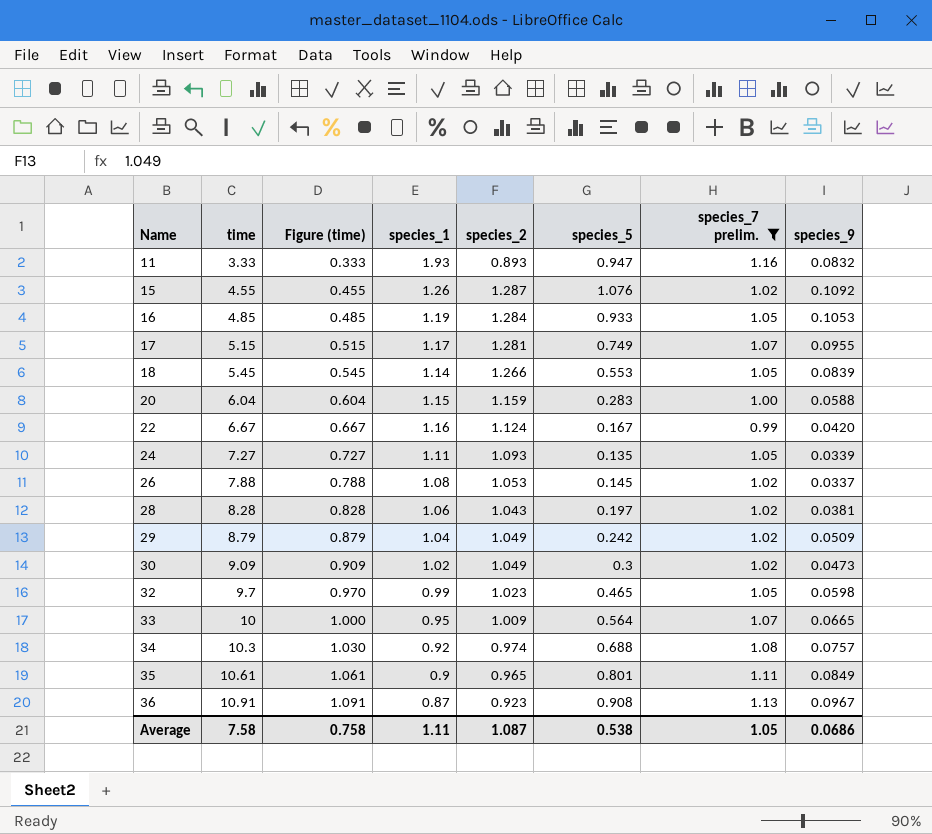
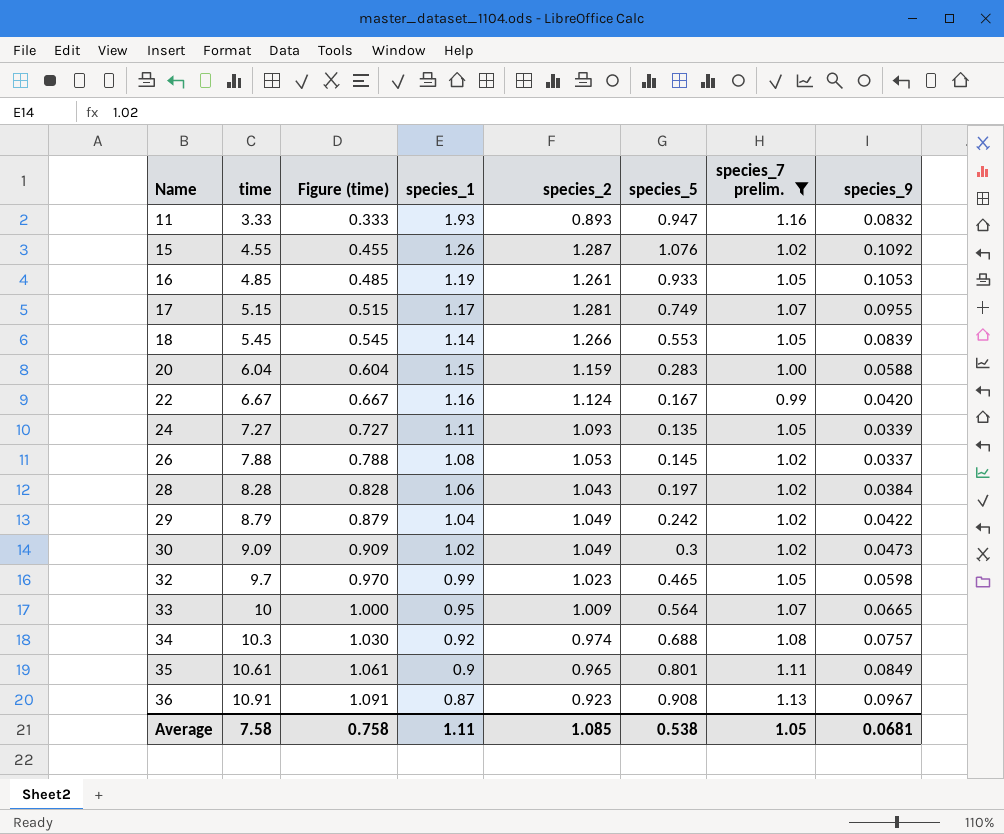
16 | species_2: 1.284 -> 1.261
28 | species_9: 0.0381 -> 0.0384
29 | species_9: 0.0509 -> 0.0422
Average | species_2: 1.087 -> 1.085
Average | species_9: 0.0686 -> 0.0681

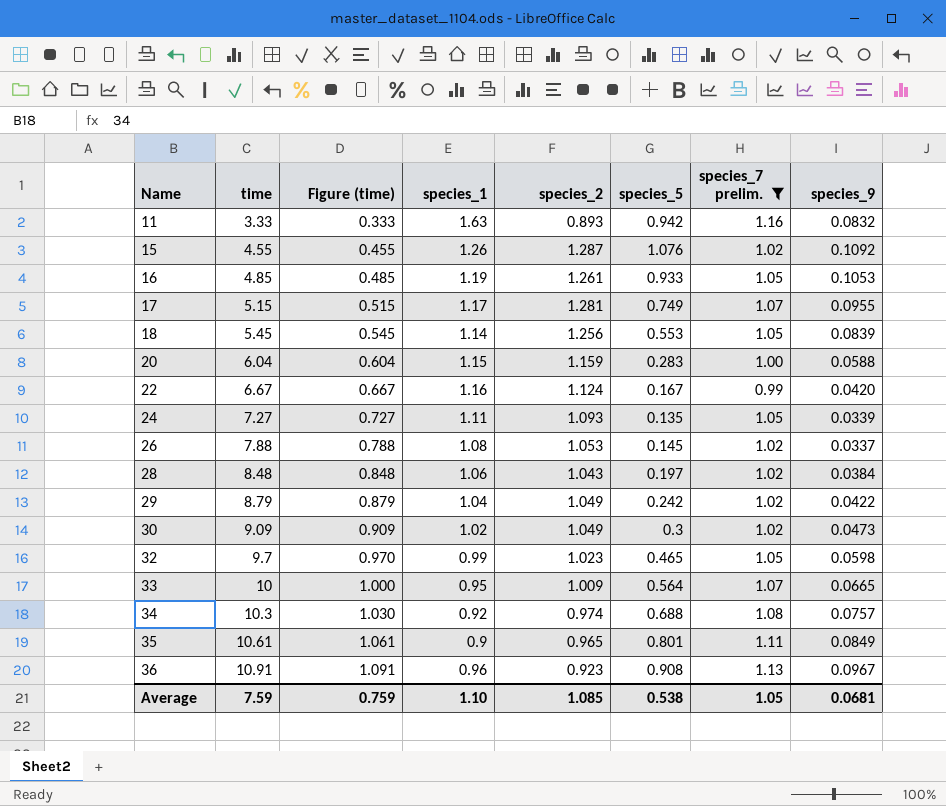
11 | species_1: 1.93 -> 1.63
11 | species_5: 0.947 -> 0.942
18 | species_2: 1.266 -> 1.256
28 | time: 8.28 -> 8.48
28 | Figure (time): 0.828 -> 0.848
36 | species_1: 0.87 -> 0.96
Average | time: 7.58 -> 7.59
Average | Figure (time): 0.758 -> 0.759
Average | species_1: 1.11 -> 1.10

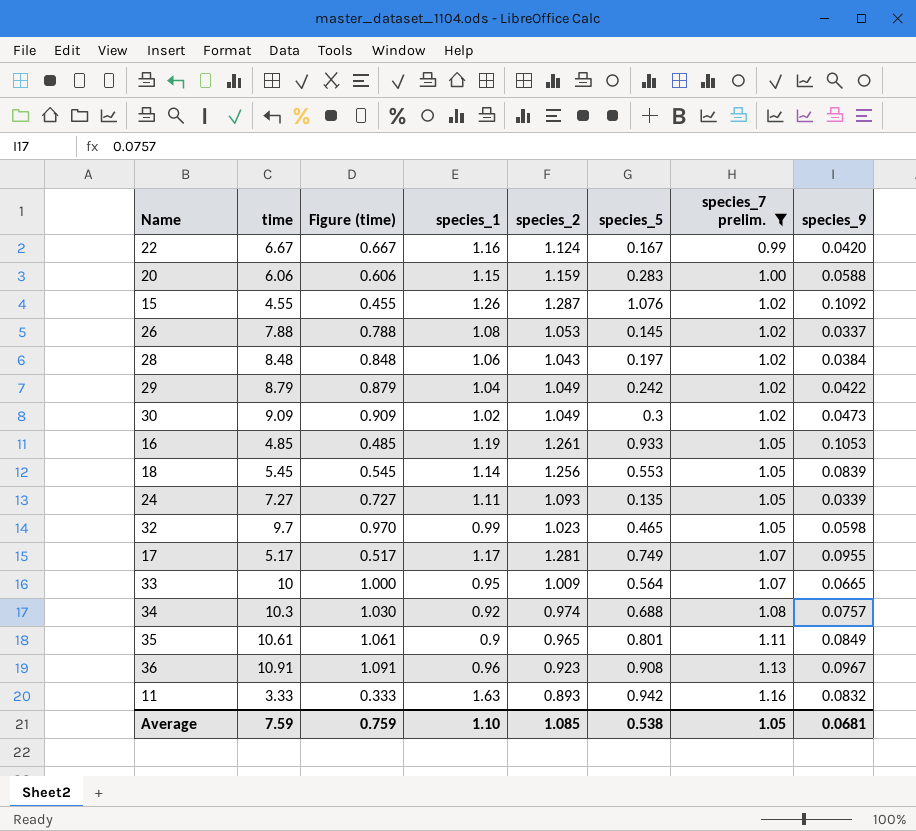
row order: Name ascending -> species_7 prelim. ascending
20 | time: 6.04 -> 6.06
20 | Figure (time): 0.604 -> 0.606
17 | time: 5.15 -> 5.17
17 | Figure (time): 0.515 -> 0.517

